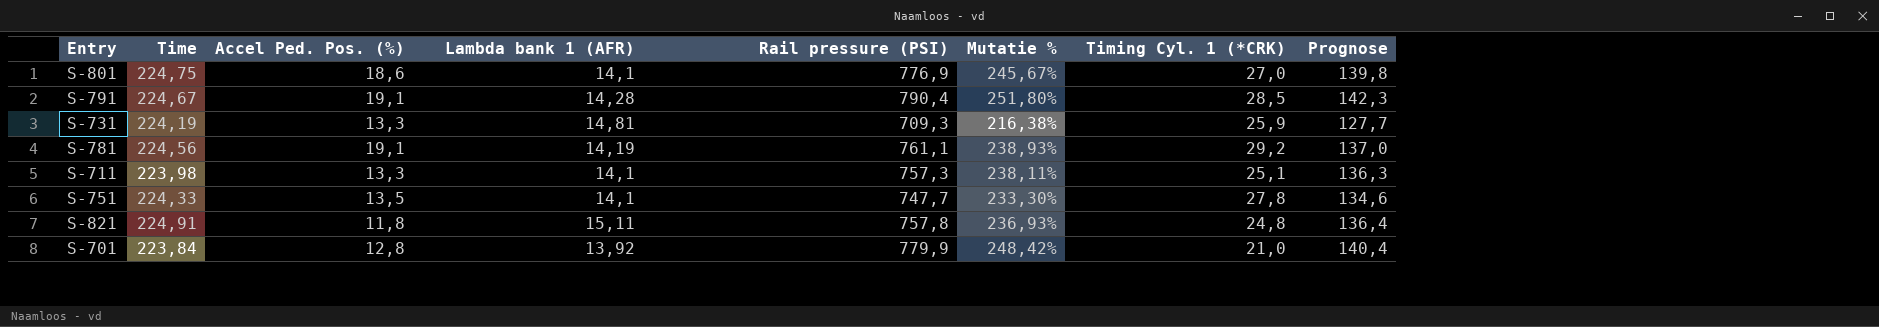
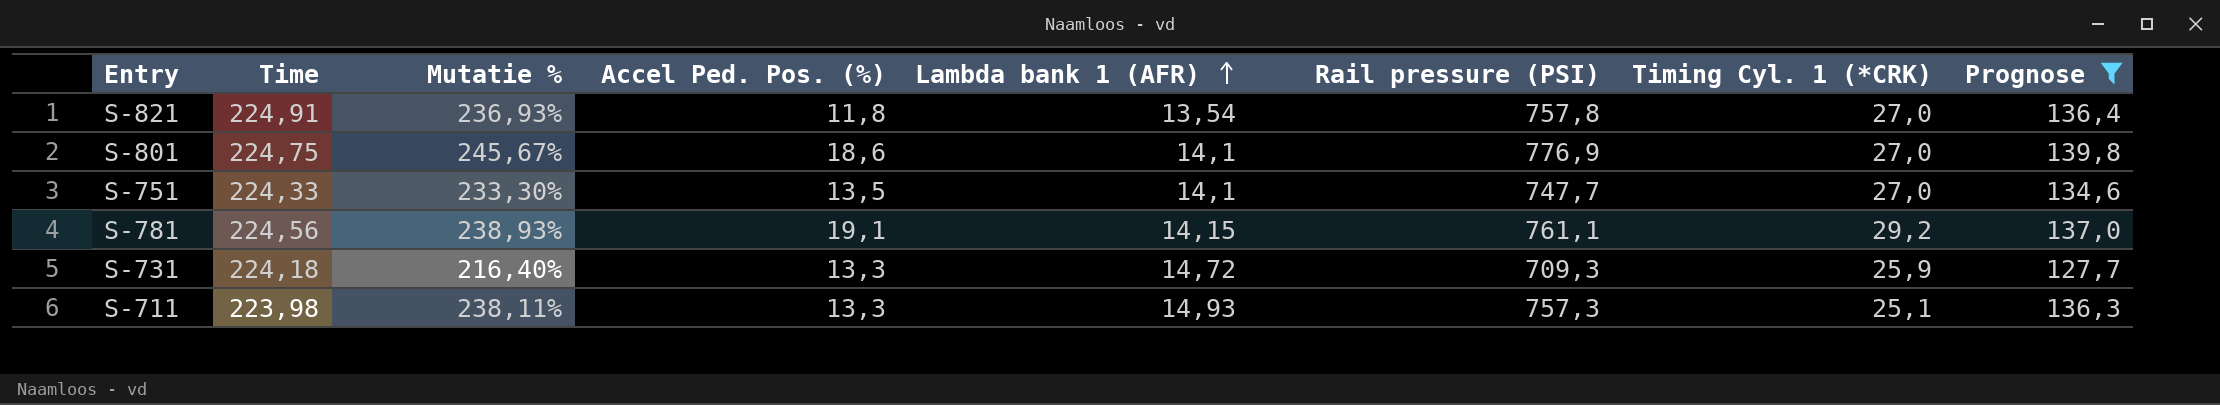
filter: none -> Prognose <= 139,8
row order: none -> Lambda bank 1 (AFR) ascending
column Mutatie % | position: 6 -> 3
S-821 | Lambda bank 1 (AFR): 15,11 -> 13,54
S-821 | Timing Cyl. 1 (*CRK): 24,8 -> 27,0
S-751 | Timing Cyl. 1 (*CRK): 27,8 -> 27,0
S-781 | Lambda bank 1 (AFR): 14,19 -> 14,15
S-731 | Time: 224,19 -> 224,18
S-731 | Mutatie %: 216,38% -> 216,40%
S-731 | Lambda bank 1 (AFR): 14,81 -> 14,72
S-711 | Lambda bank 1 (AFR): 14,1 -> 14,93

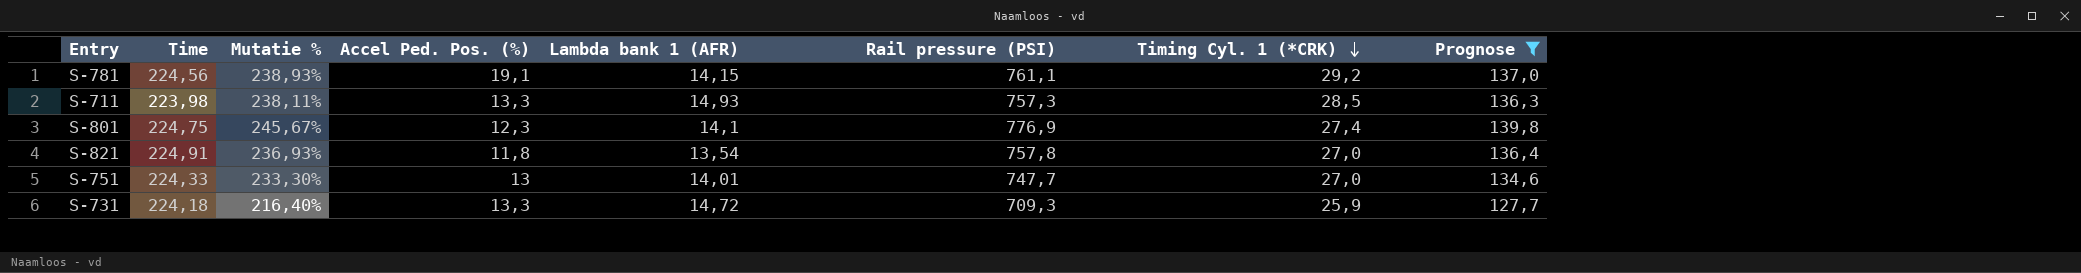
row order: Lambda bank 1 (AFR) ascending -> Timing Cyl. 1 (*CRK) descending
S-711 | Timing Cyl. 1 (*CRK): 25,1 -> 28,5
S-801 | Accel Ped. Pos. (%): 18,6 -> 12,3
S-801 | Timing Cyl. 1 (*CRK): 27,0 -> 27,4
S-751 | Accel Ped. Pos. (%): 13,5 -> 13
S-751 | Lambda bank 1 (AFR): 14,1 -> 14,01

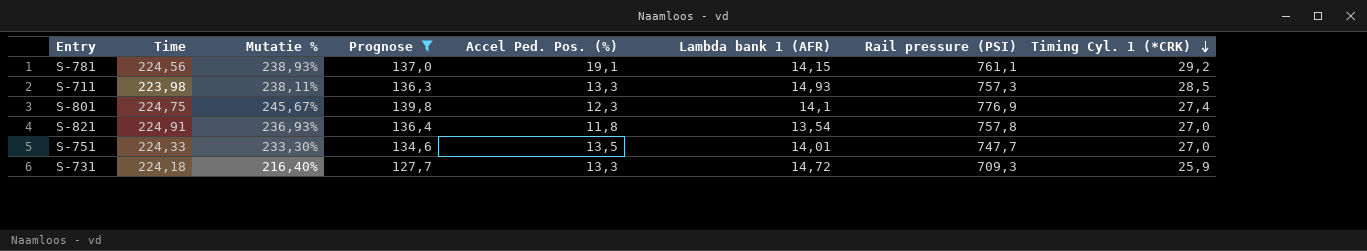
column Prognose | position: 8 -> 4
S-751 | Accel Ped. Pos. (%): 13 -> 13,5

